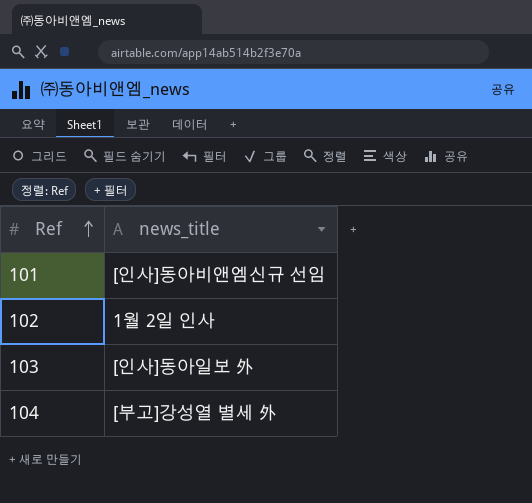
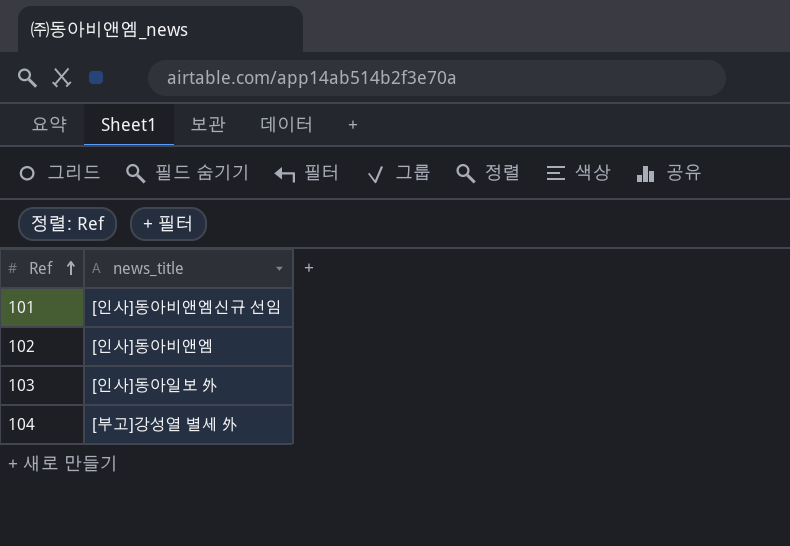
102 | news_title: 1월 2일 인사 -> [인사]동아비앤엠

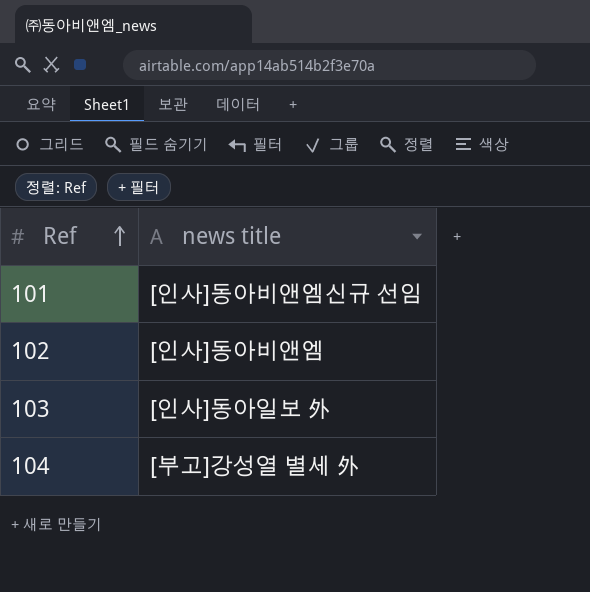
column name: news_title -> news title

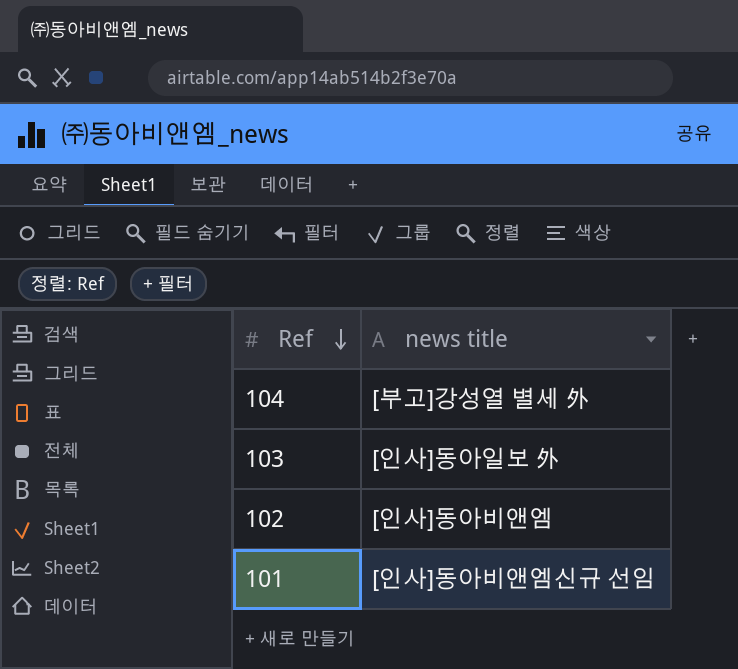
row order: Ref ascending -> Ref descending

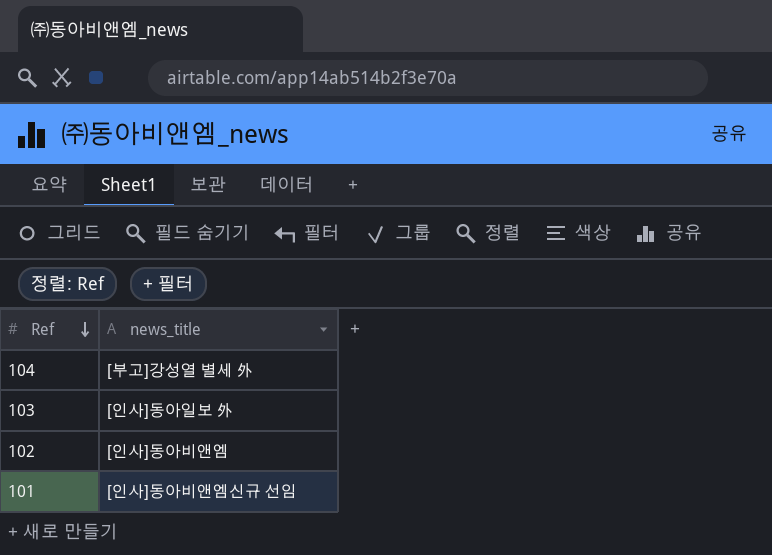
column name: news title -> news_title

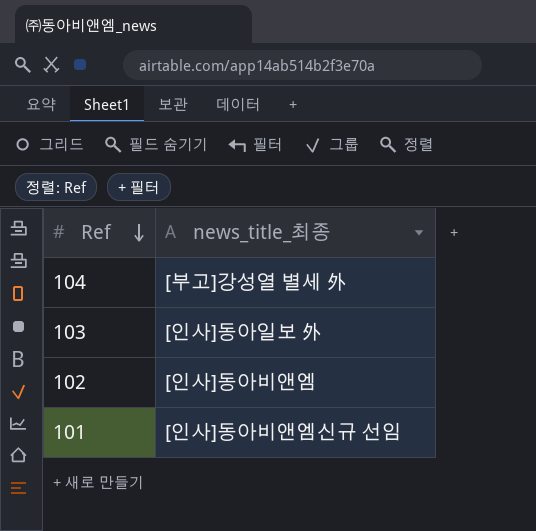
column name: news_title -> news_title_최종

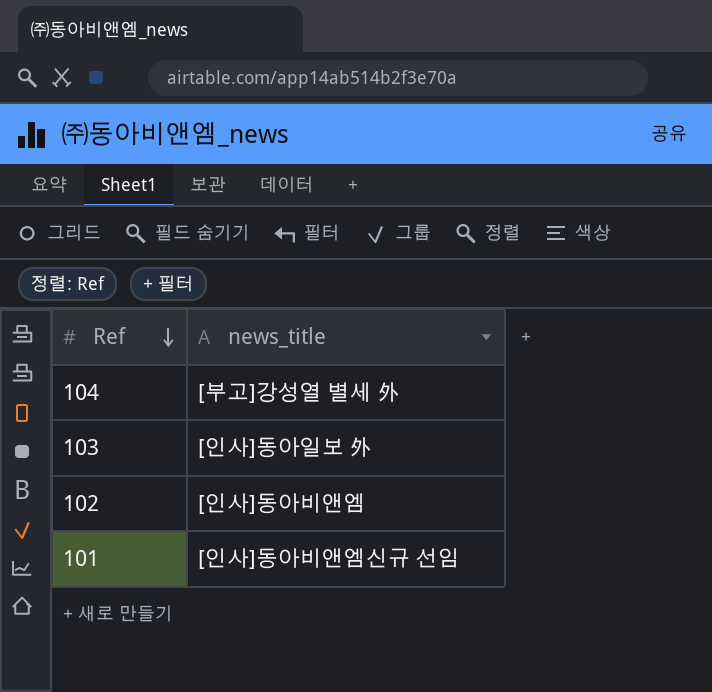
column name: news_title_최종 -> news_title

